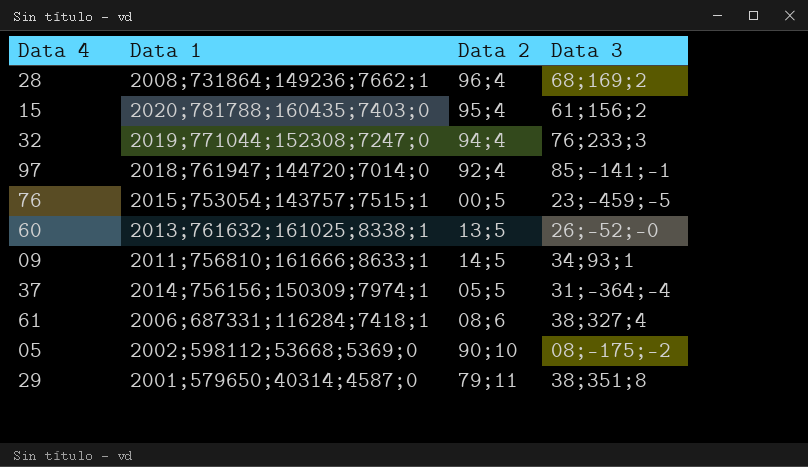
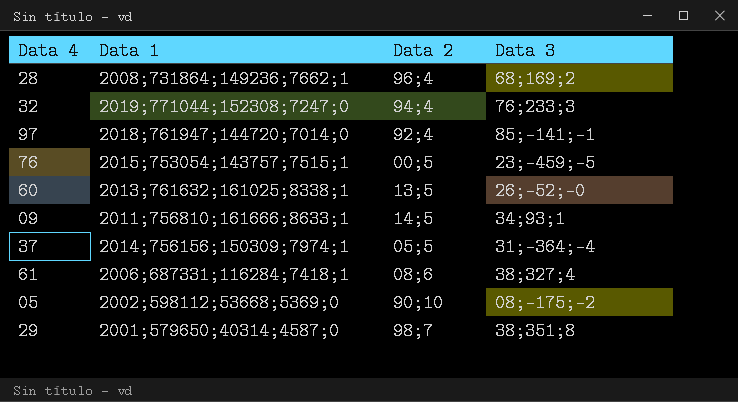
row 15: 2020;781788;160435;7403;0 | 95;4 | 61;156;2 -> none
29 | Data 2: 79;11 -> 98;7

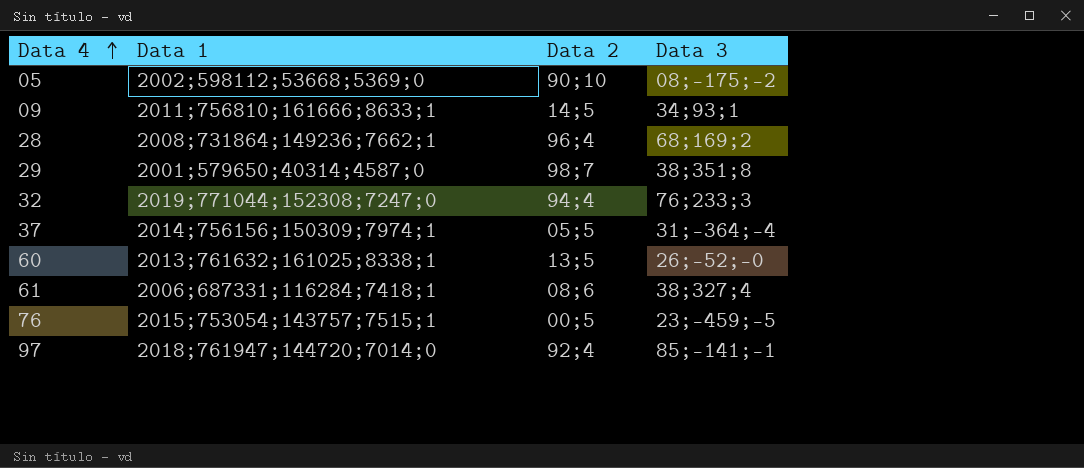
row order: none -> Data 4 ascending

